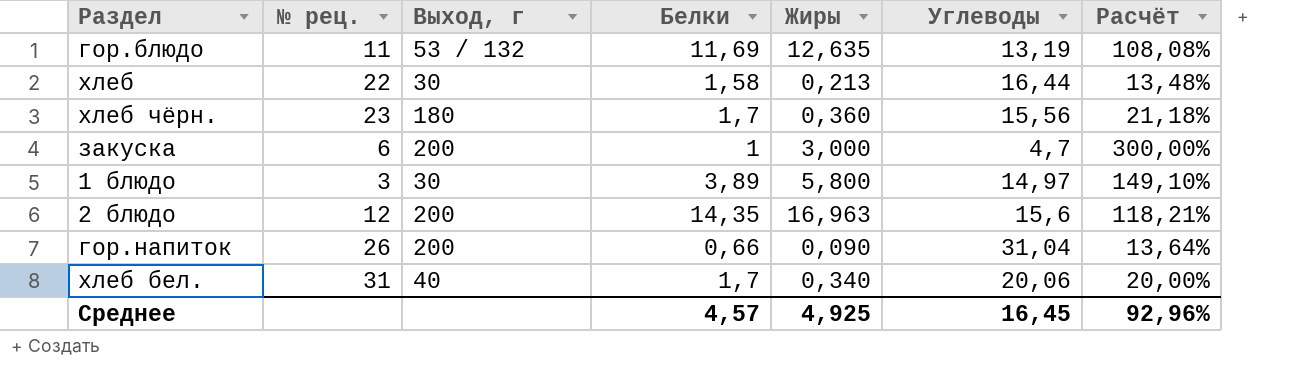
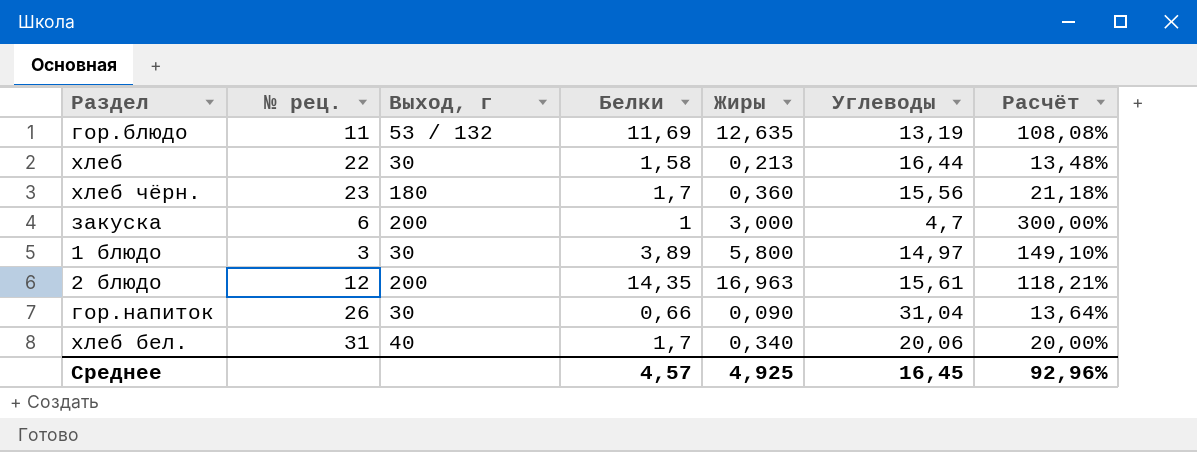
2 блюдо | Углеводы: 15,6 -> 15,61
гор.напиток | Выход, г: 200 -> 30

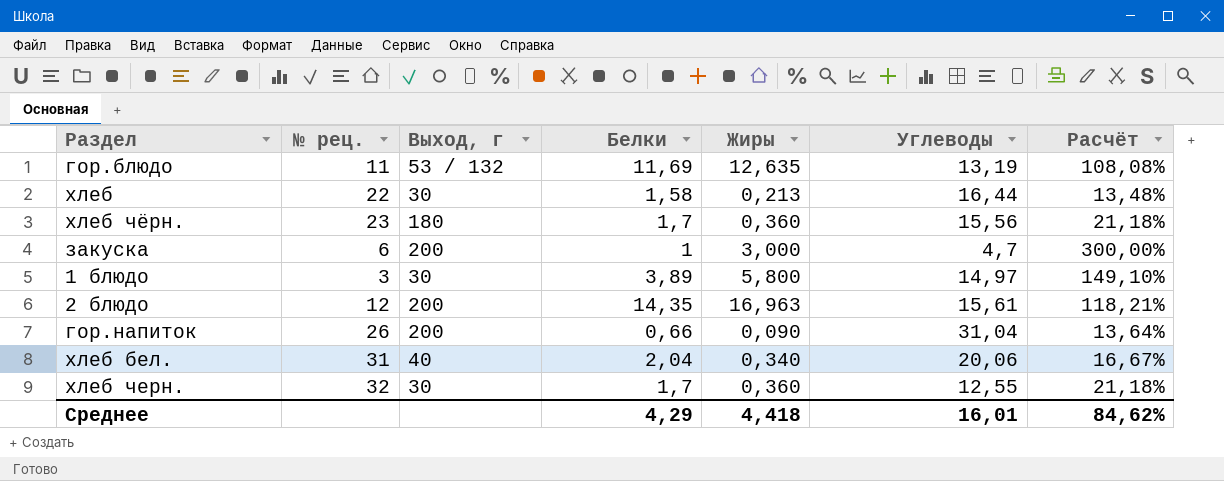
гор.напиток | Выход, г: 30 -> 200
хлеб бел. | Белки: 1,7 -> 2,04
хлеб бел. | Расчёт: 20,00% -> 16,67%
row хлеб черн.: none -> 32 | 30 | 1,7 | 0,360 | 12,55 | 21,18%
Среднее | Белки: 4,57 -> 4,29
Среднее | Жиры: 4,925 -> 4,418
Среднее | Углеводы: 16,45 -> 16,01
Среднее | Расчёт: 92,96% -> 84,62%

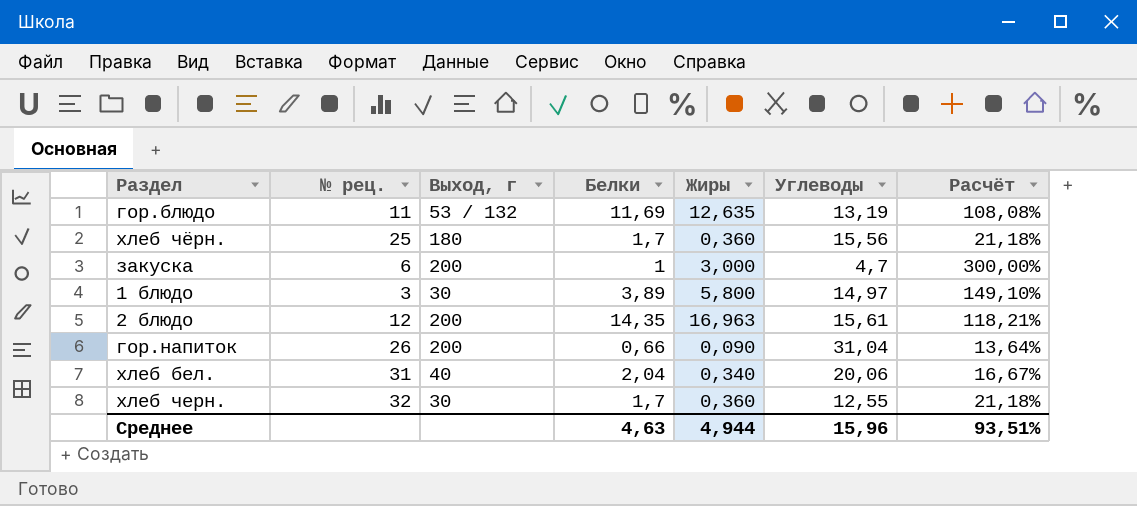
row хлеб: 22 | 30 | 1,58 | 0,213 | 16,44 | 13,48% -> none
хлеб чёрн. | № рец.: 23 -> 25
Среднее | Белки: 4,29 -> 4,63
Среднее | Жиры: 4,418 -> 4,944
Среднее | Углеводы: 16,01 -> 15,96
Среднее | Расчёт: 84,62% -> 93,51%

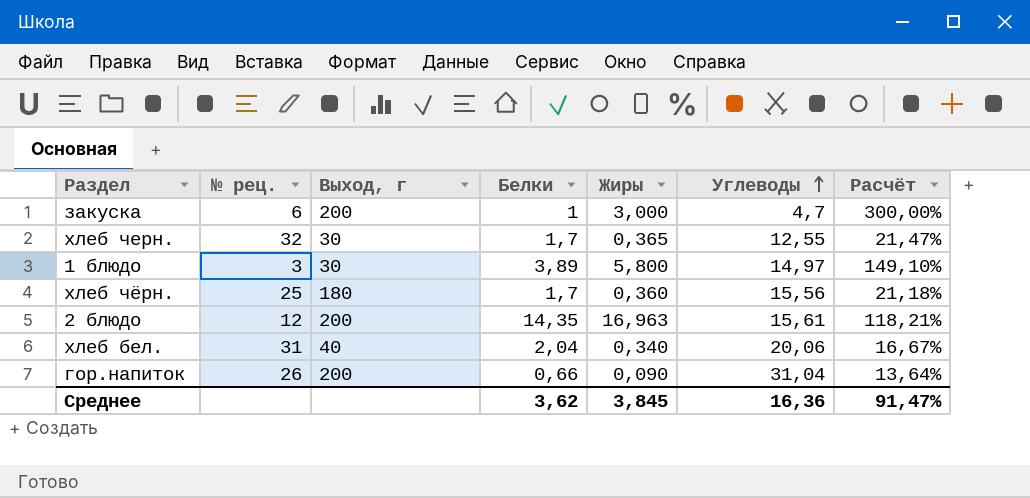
row order: none -> Углеводы ascending
row гор.блюдо: 11 | 53 / 132 | 11,69 | 12,635 | 13,19 | 108,08% -> none
хлеб черн. | Жиры: 0,360 -> 0,365
хлеб черн. | Расчёт: 21,18% -> 21,47%
Среднее | Белки: 4,63 -> 3,62
Среднее | Жиры: 4,944 -> 3,845
Среднее | Углеводы: 15,96 -> 16,36
Среднее | Расчёт: 93,51% -> 91,47%

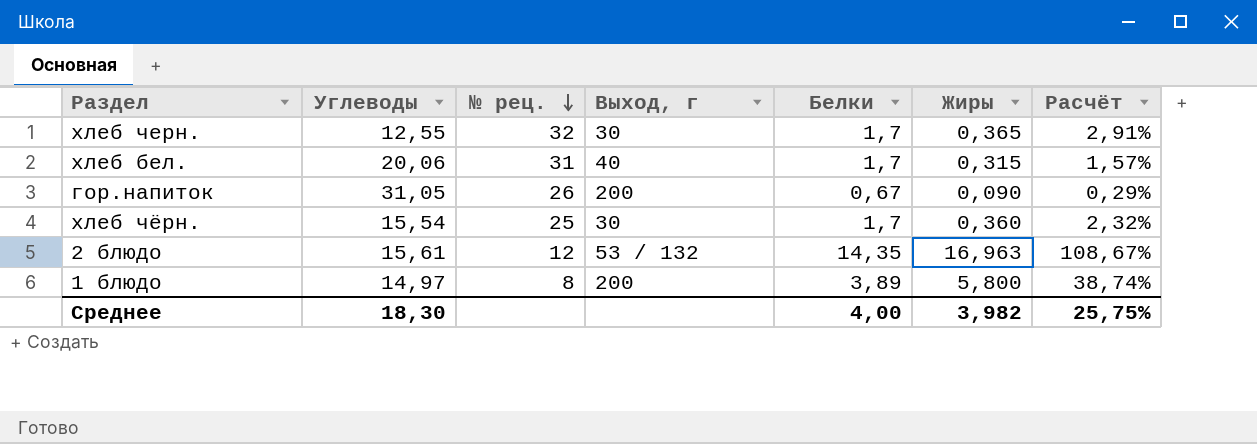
row order: Углеводы ascending -> № рец. descending
column Углеводы | position: 6 -> 2
column Расчёт | formula: [Жиры] / [Белки] -> [Жиры] / [Углеводы]
row закуска: 6 | 200 | 1 | 3,000 | 4,7 | 300,00% -> none
хлеб бел. | Белки: 2,04 -> 1,7
хлеб бел. | Жиры: 0,340 -> 0,315
гор.напиток | Углеводы: 31,04 -> 31,05
гор.напиток | Белки: 0,66 -> 0,67
хлеб чёрн. | Углеводы: 15,56 -> 15,54
хлеб чёрн. | Выход, г: 180 -> 30
2 блюдо | Выход, г: 200 -> 53 / 132
1 блюдо | № рец.: 3 -> 8
1 блюдо | Выход, г: 30 -> 200
Среднее | Углеводы: 16,36 -> 18,30
Среднее | Белки: 3,62 -> 4,00
Среднее | Жиры: 3,845 -> 3,982
Среднее | Расчёт: 91,47% -> 25,75%

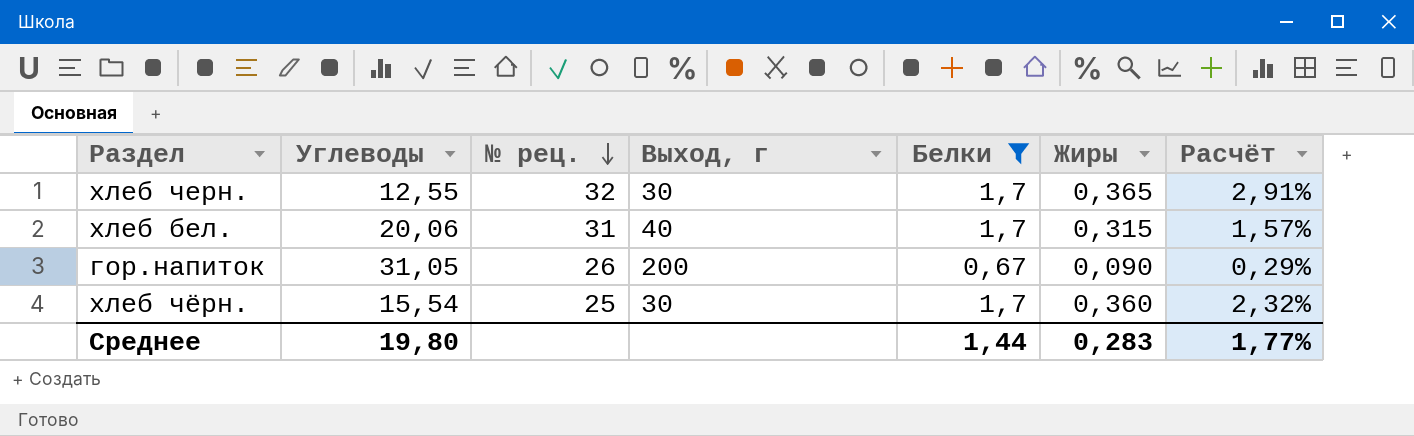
filter: none -> Белки <= 1,7
Среднее | Углеводы: 18,30 -> 19,80
Среднее | Белки: 4,00 -> 1,44
Среднее | Жиры: 3,982 -> 0,283
Среднее | Расчёт: 25,75% -> 1,77%

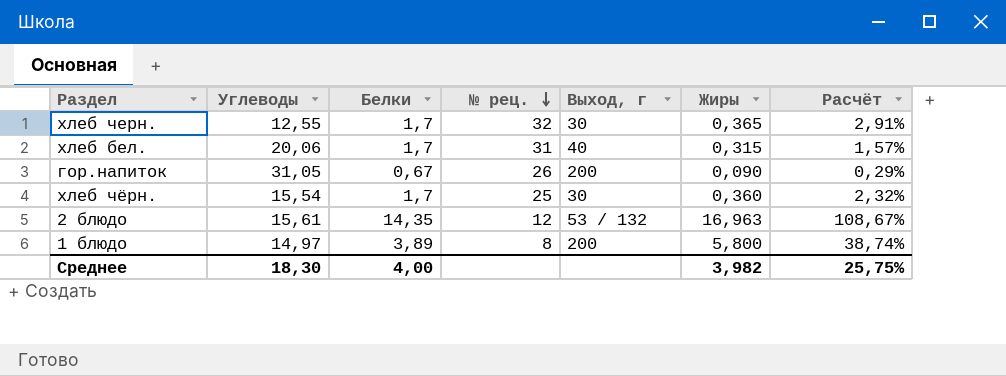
filter: Белки <= 1,7 -> none
column Белки | position: 5 -> 3
Среднее | Углеводы: 19,80 -> 18,30
Среднее | Белки: 1,44 -> 4,00
Среднее | Жиры: 0,283 -> 3,982
Среднее | Расчёт: 1,77% -> 25,75%

